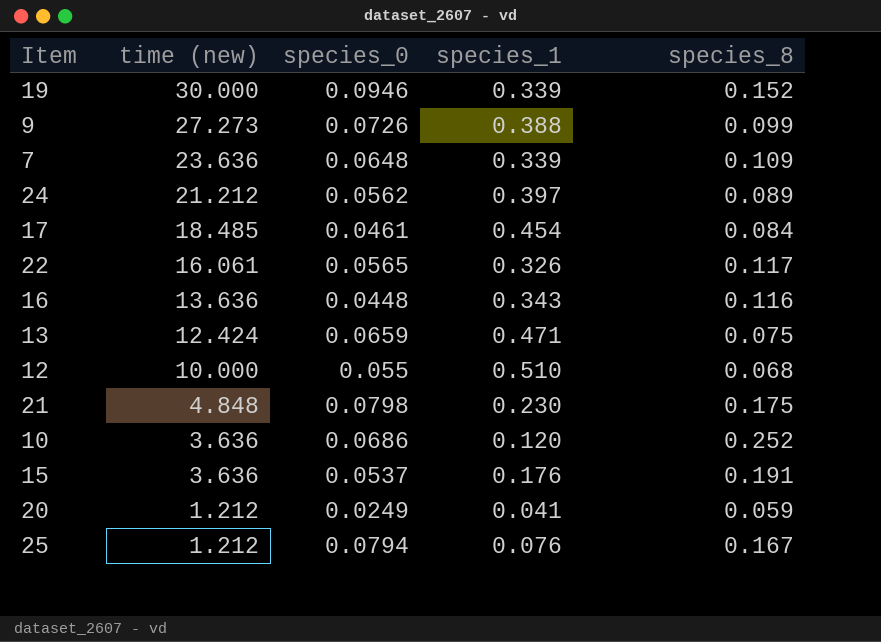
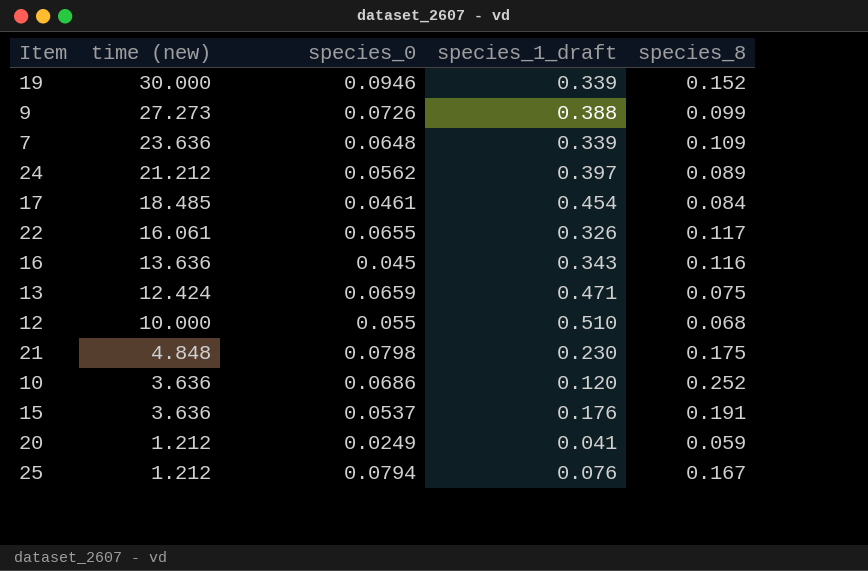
column name: species_1 -> species_1_draft
22 | species_0: 0.0565 -> 0.0655
16 | species_0: 0.0448 -> 0.045

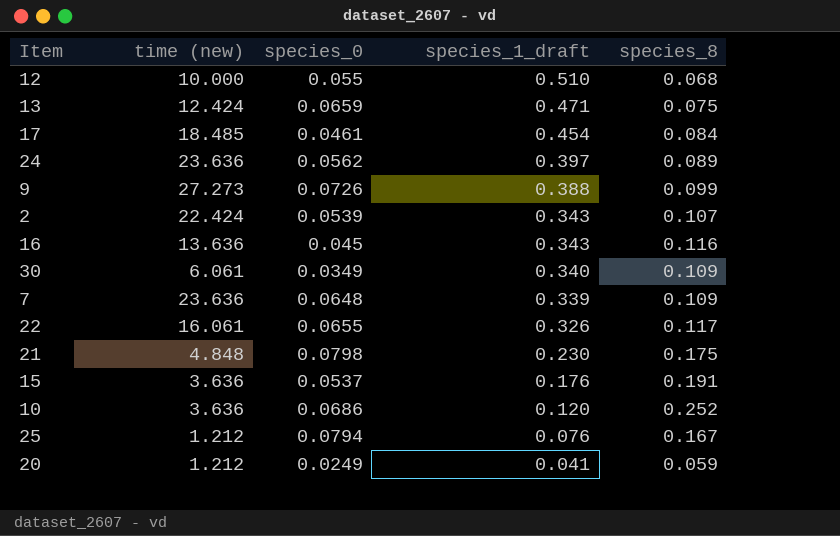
row order: time (new) descending -> species_1_draft descending
row 19: 30.000 | 0.0946 | 0.339 | 0.152 -> none
24 | time (new): 21.212 -> 23.636
row 2: none -> 22.424 | 0.0539 | 0.343 | 0.107
row 30: none -> 6.061 | 0.0349 | 0.340 | 0.109

